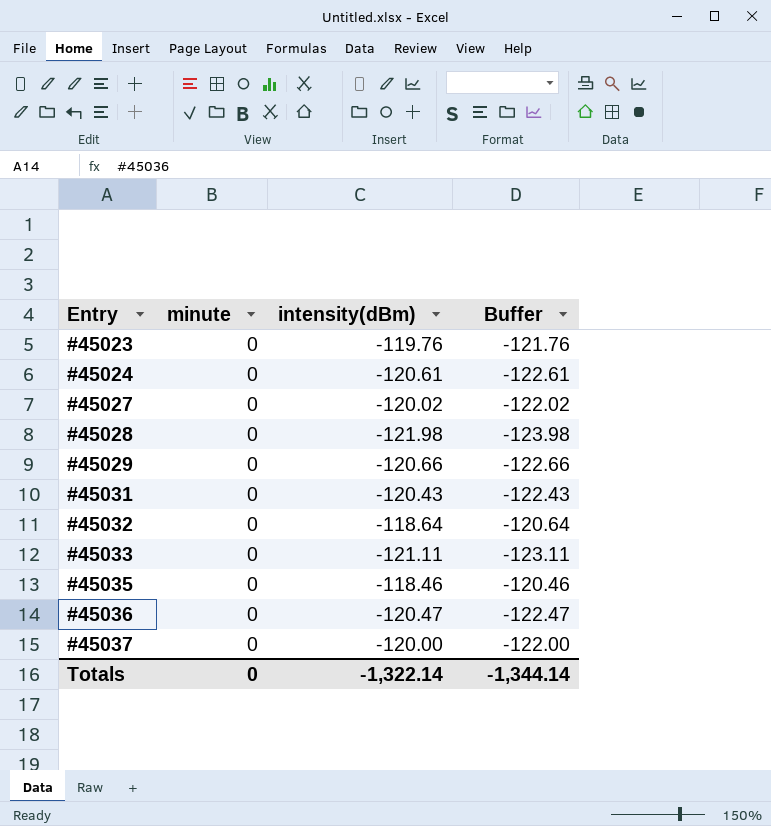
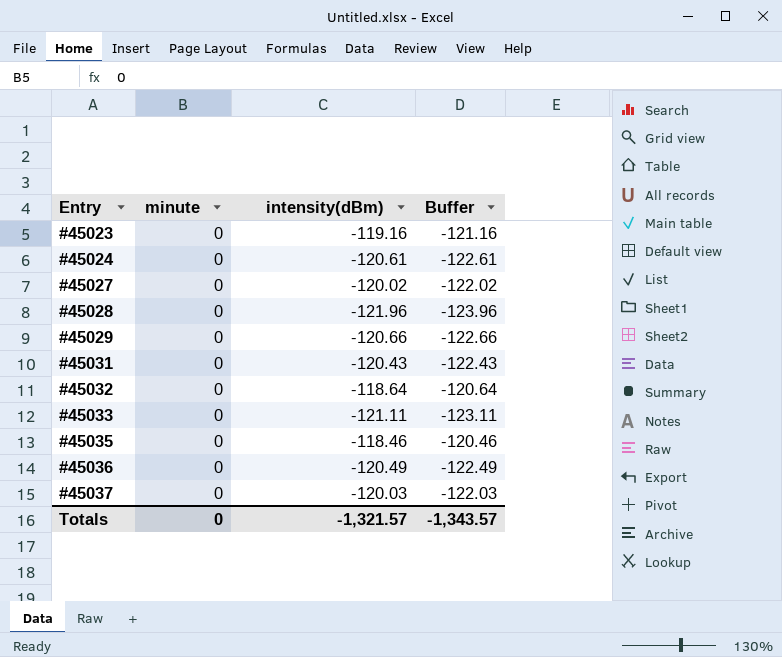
#45023 | intensity(dBm): -119.76 -> -119.16
#45023 | Buffer: -121.76 -> -121.16
#45028 | intensity(dBm): -121.98 -> -121.96
#45028 | Buffer: -123.98 -> -123.96
#45036 | intensity(dBm): -120.47 -> -120.49
#45036 | Buffer: -122.47 -> -122.49
#45037 | intensity(dBm): -120.00 -> -120.03
#45037 | Buffer: -122.00 -> -122.03
Totals | intensity(dBm): -1,322.14 -> -1,321.57
Totals | Buffer: -1,344.14 -> -1,343.57

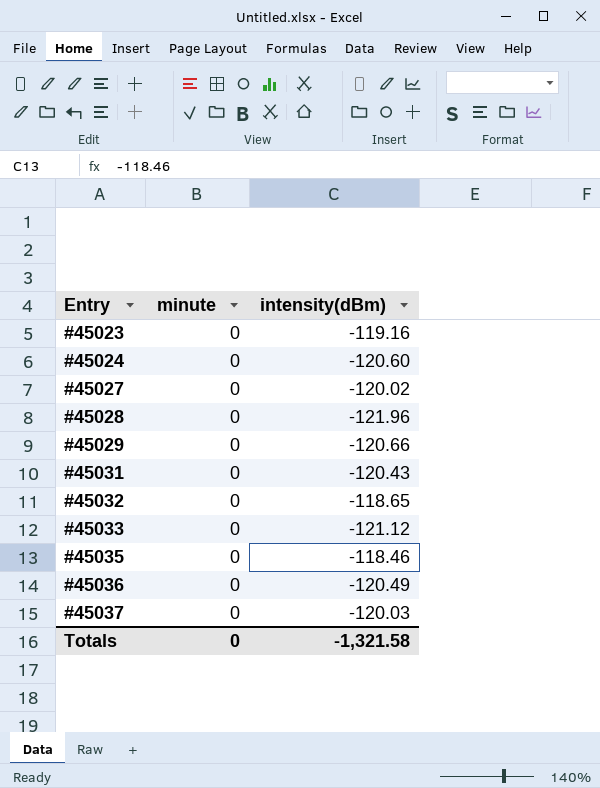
column Buffer | formula: [intensity(dBm)] - 2 -> none
#45024 | intensity(dBm): -120.61 -> -120.60
#45032 | intensity(dBm): -118.64 -> -118.65
#45033 | intensity(dBm): -121.11 -> -121.12
Totals | intensity(dBm): -1,321.57 -> -1,321.58

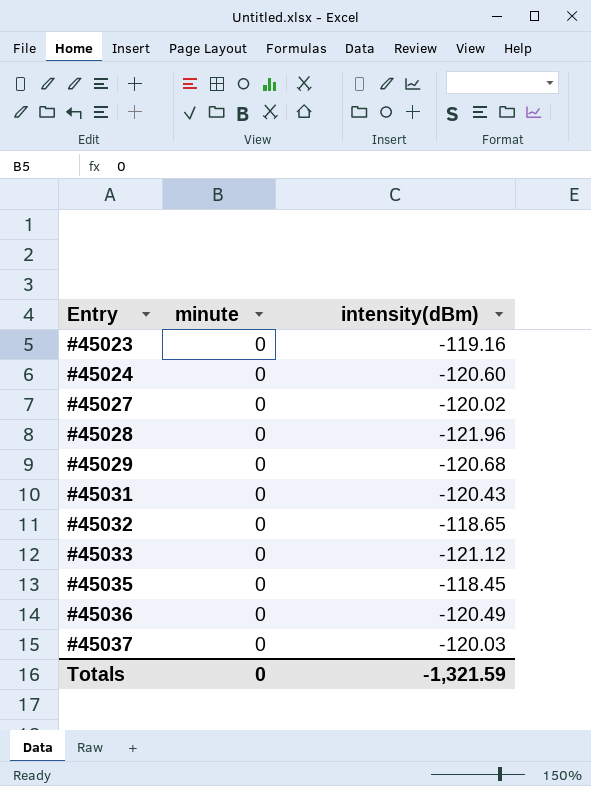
#45029 | intensity(dBm): -120.66 -> -120.68
#45035 | intensity(dBm): -118.46 -> -118.45
Totals | intensity(dBm): -1,321.58 -> -1,321.59

